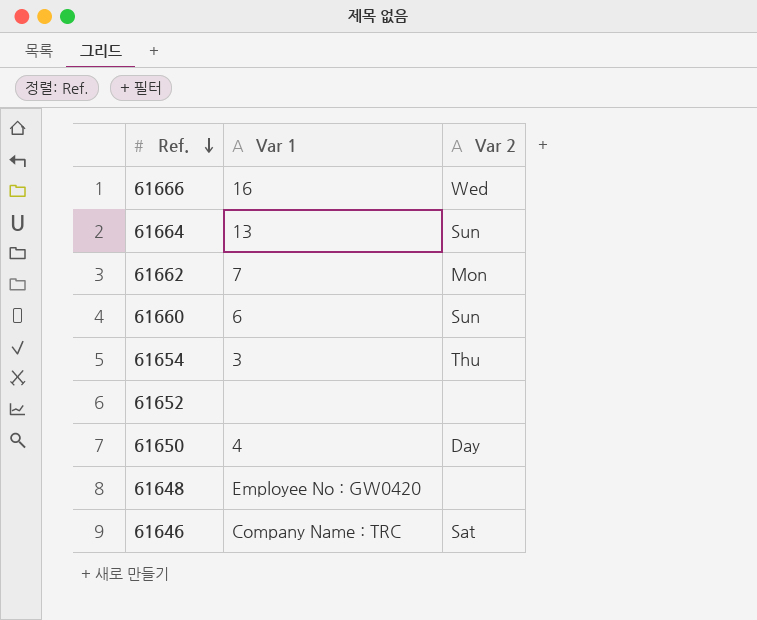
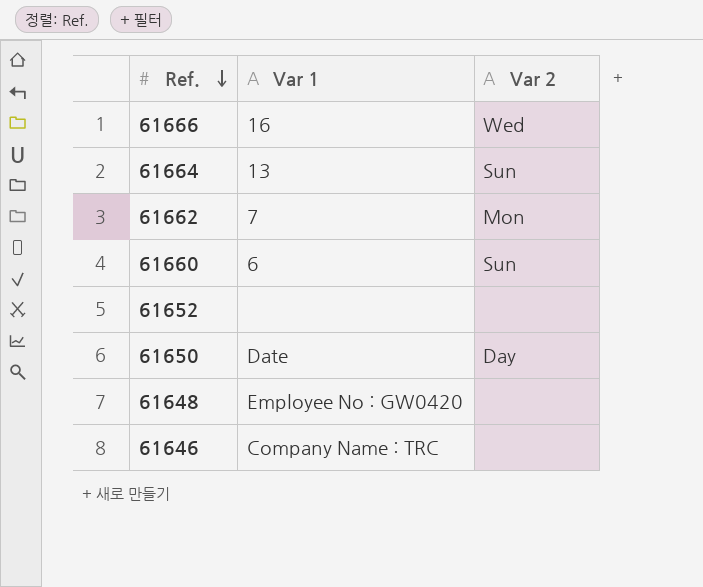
row 61654: 3 | Thu -> none
61650 | Var 1: 4 -> Date
61646 | Var 2: Sat -> none

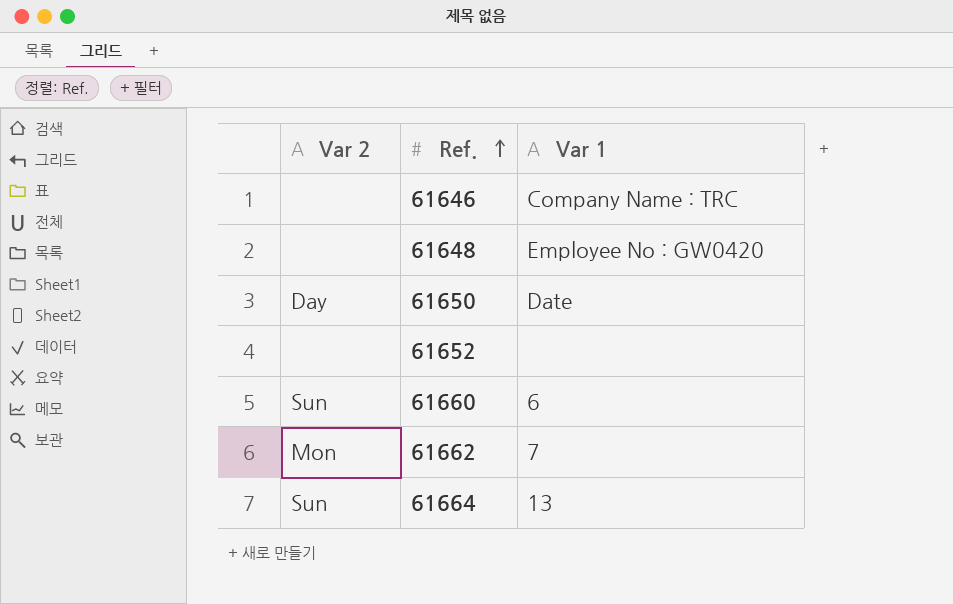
row order: Ref. descending -> Ref. ascending
column Var 2 | position: 3 -> 1
row 61666: 16 | Wed -> none

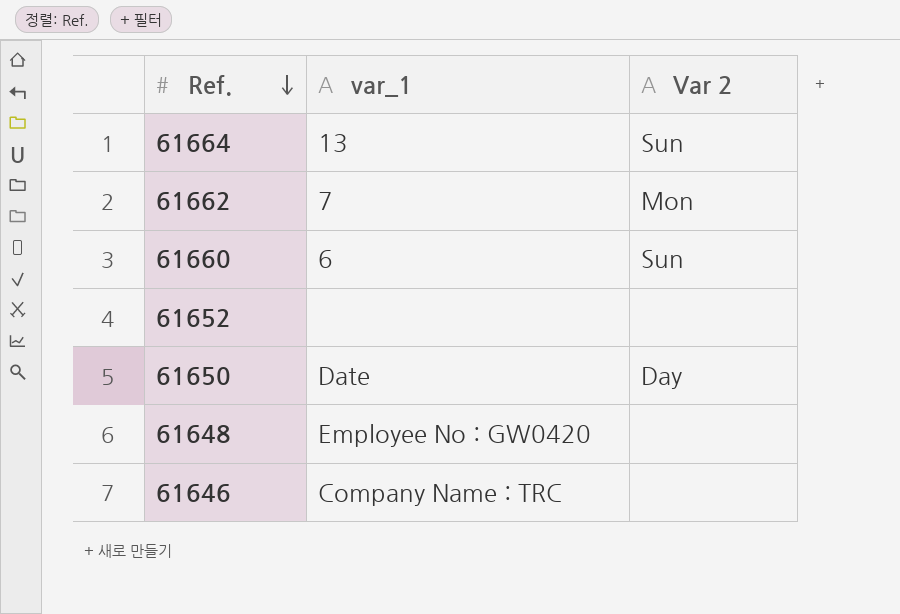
row order: Ref. ascending -> Ref. descending
column name: Var 1 -> var_1
column Var 2 | position: 1 -> 3

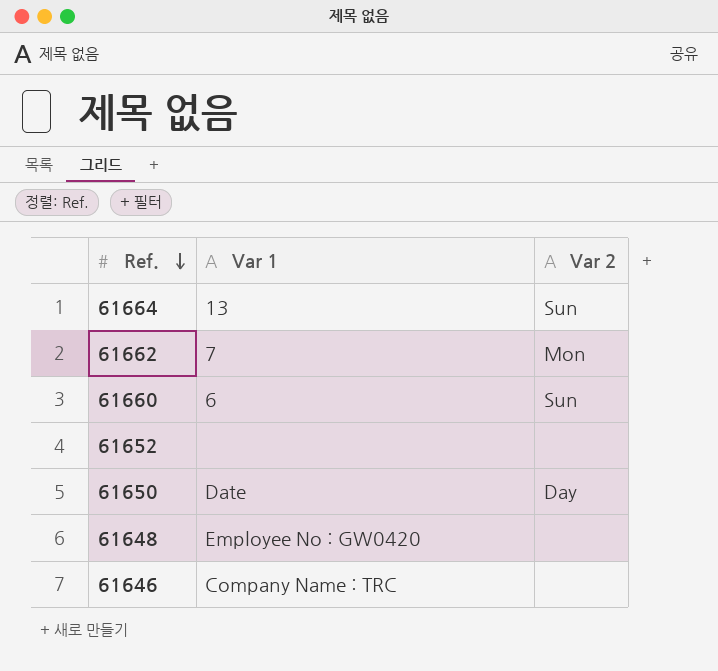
column name: var_1 -> Var 1

